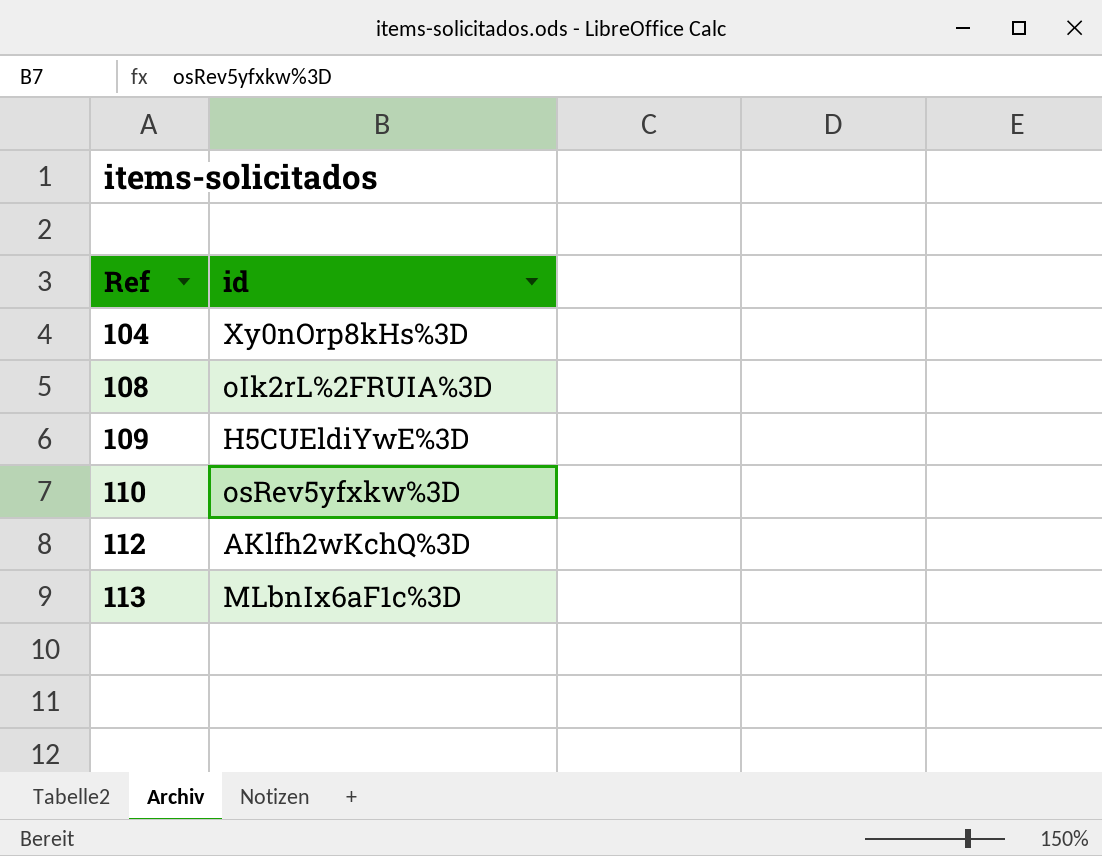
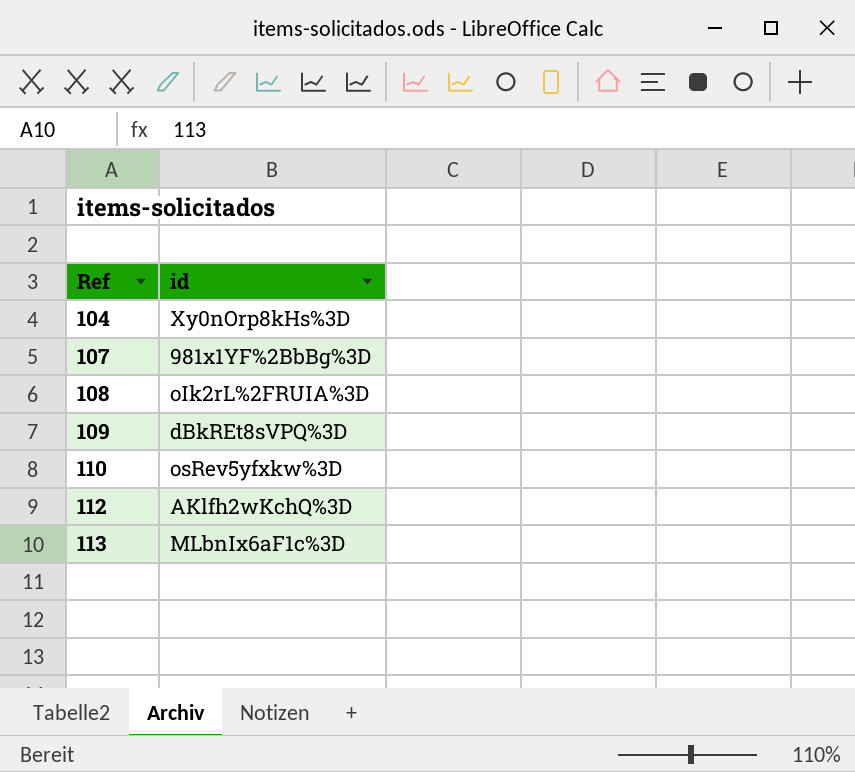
row 107: none -> 981x1YF%2BbBg%3D
109 | id: H5CUEldiYwE%3D -> dBkREt8sVPQ%3D

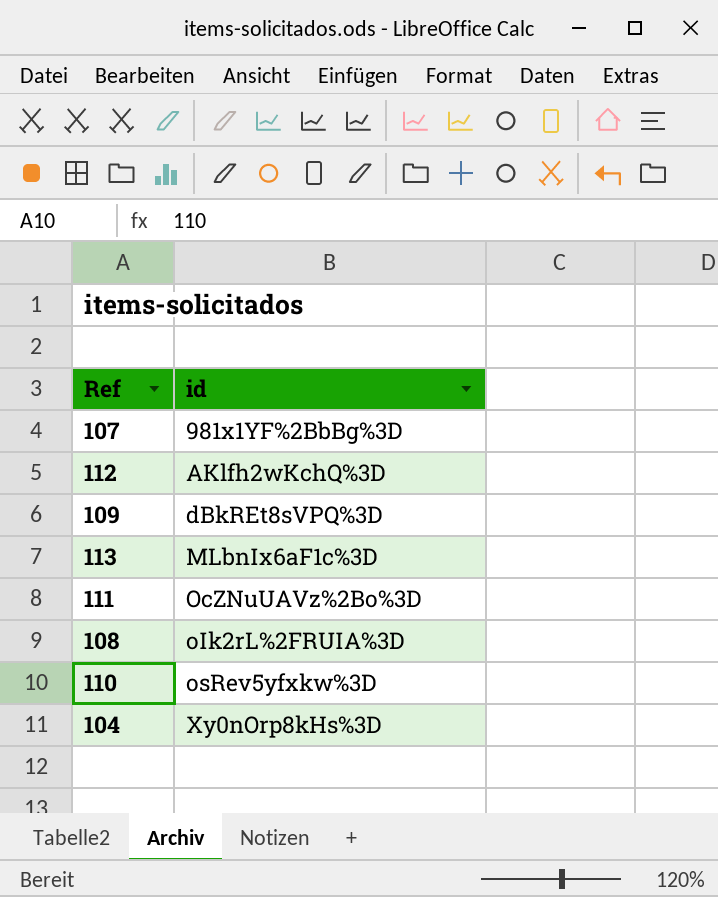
row order: Ref ascending -> id ascending
row 111: none -> OcZNuUAVz%2Bo%3D

